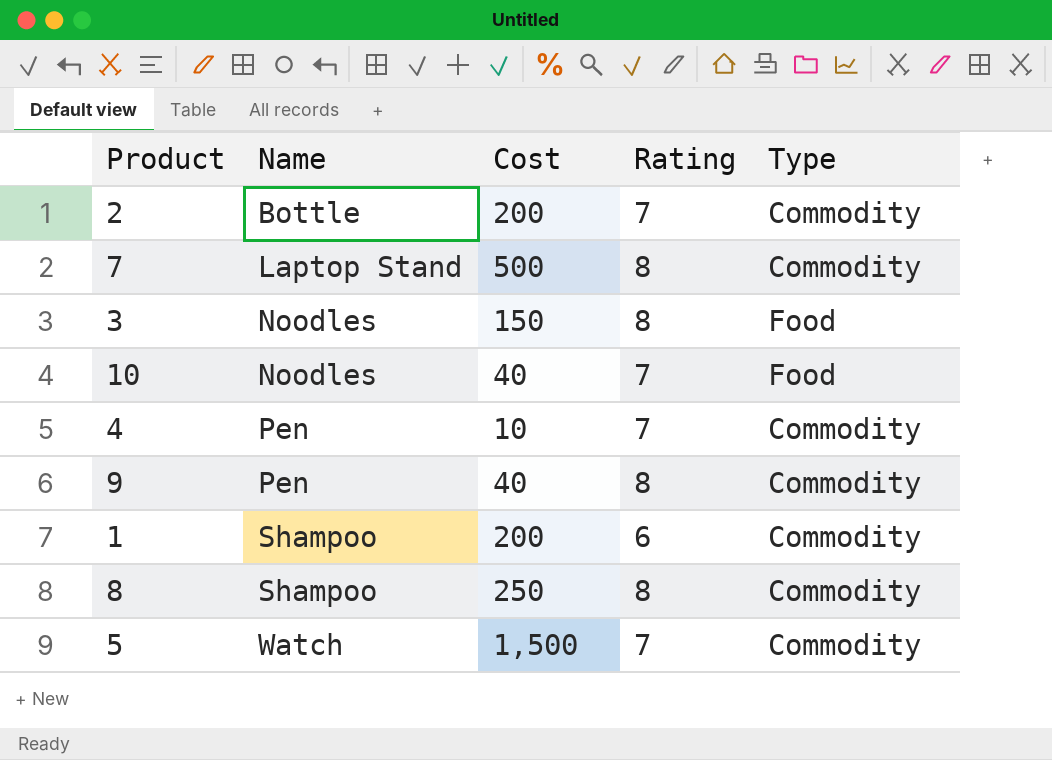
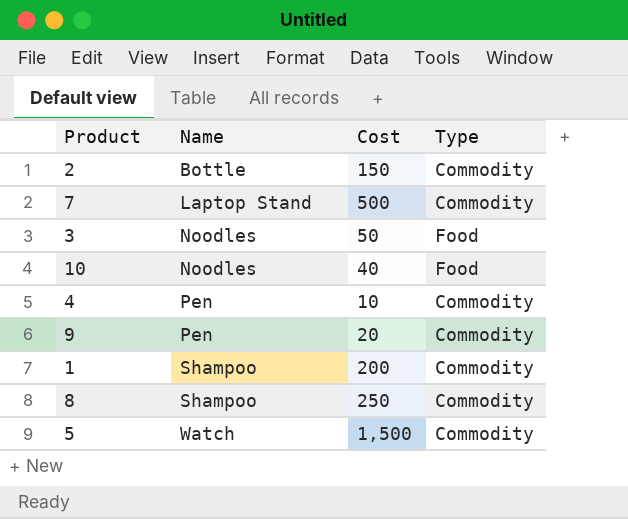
column Rating | position: 4 -> none
2 | Cost: 200 -> 150
3 | Cost: 150 -> 50
9 | Cost: 40 -> 20

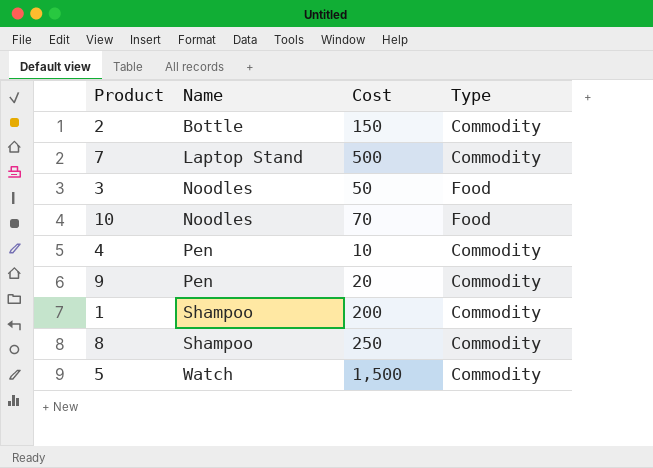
10 | Cost: 40 -> 70

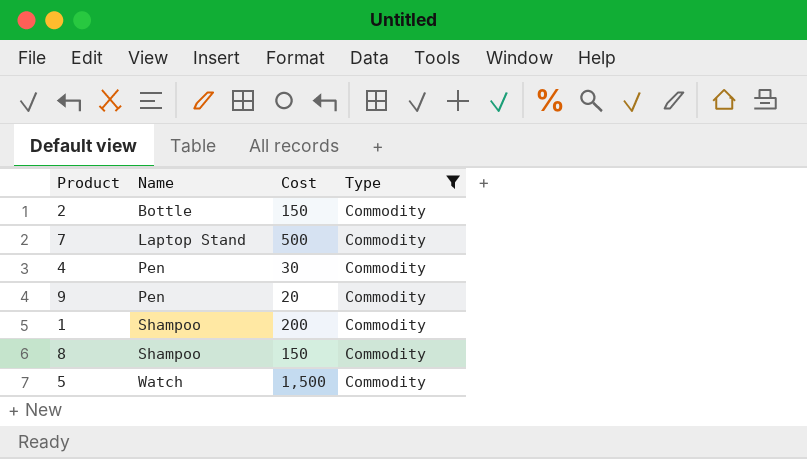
filter: none -> Type = Commodity
4 | Cost: 10 -> 30
8 | Cost: 250 -> 150

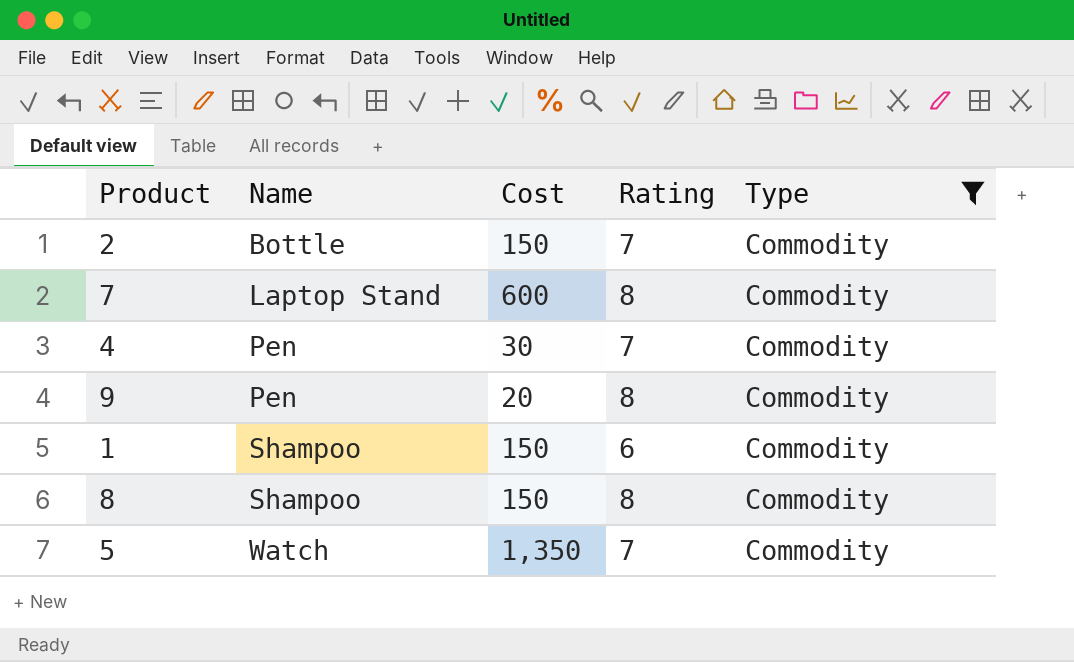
column Rating | position: none -> 4
7 | Cost: 500 -> 600
1 | Cost: 200 -> 150
5 | Cost: 1,500 -> 1,350

